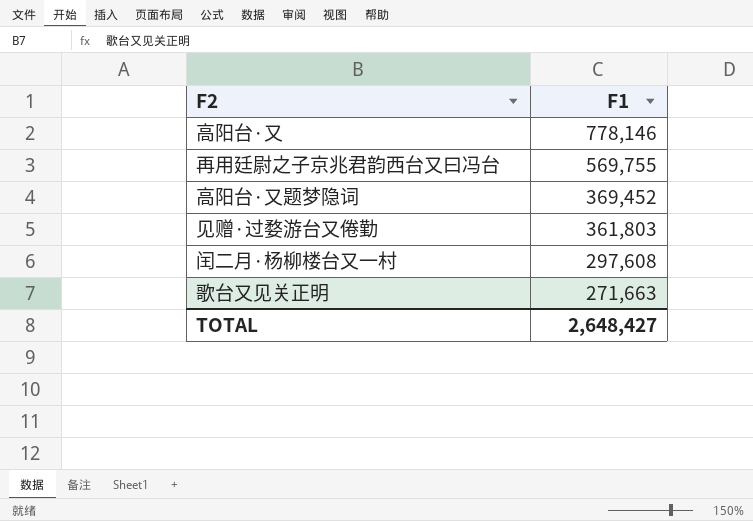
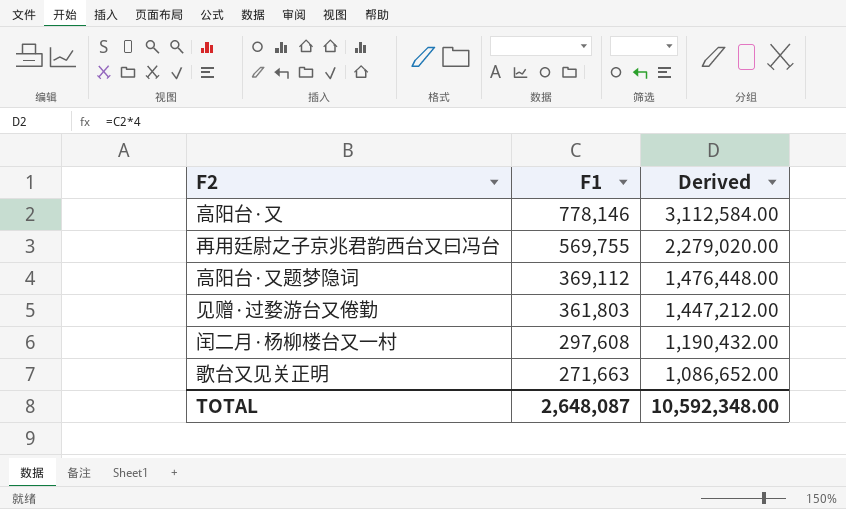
column Derived | formula: none -> [F1] * 4
高阳台·又题梦隐词 | F1: 369,452 -> 369,112
TOTAL | F1: 2,648,427 -> 2,648,087

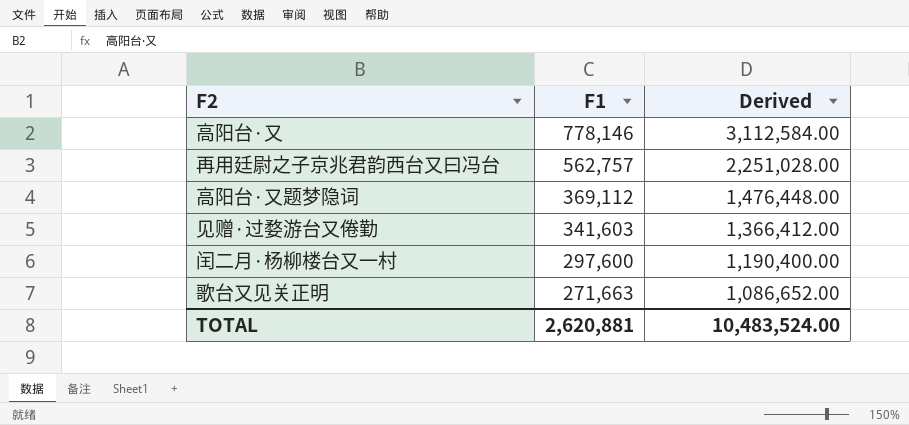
再用廷尉之子京兆君韵西台又曰冯台 | F1: 569,755 -> 562,757
再用廷尉之子京兆君韵西台又曰冯台 | Derived: 2,279,020.00 -> 2,251,028.00
见赠·过婺游台又倦勤 | F1: 361,803 -> 341,603
见赠·过婺游台又倦勤 | Derived: 1,447,212.00 -> 1,366,412.00
闰二月·杨柳楼台又一村 | F1: 297,608 -> 297,600
闰二月·杨柳楼台又一村 | Derived: 1,190,432.00 -> 1,190,400.00
TOTAL | F1: 2,648,087 -> 2,620,881
TOTAL | Derived: 10,592,348.00 -> 10,483,524.00

